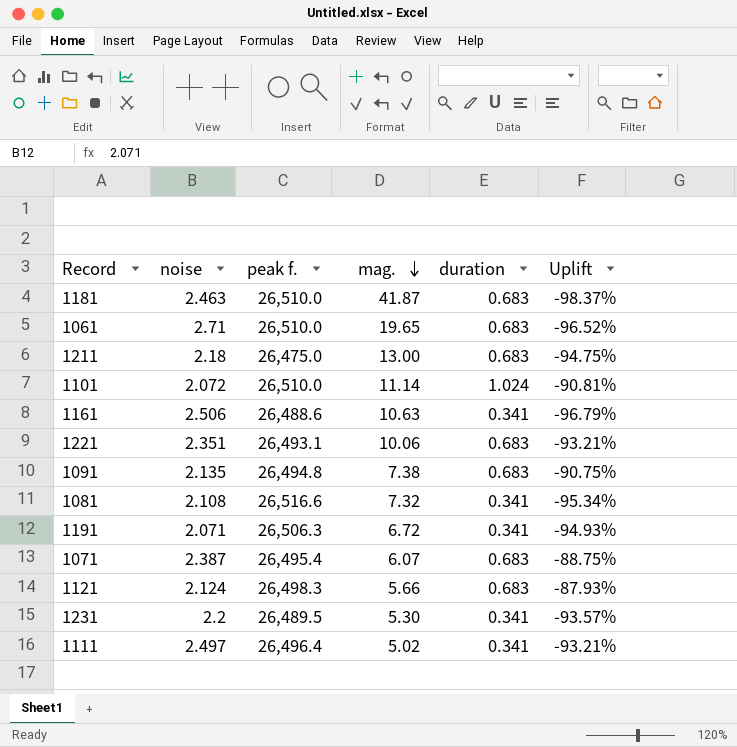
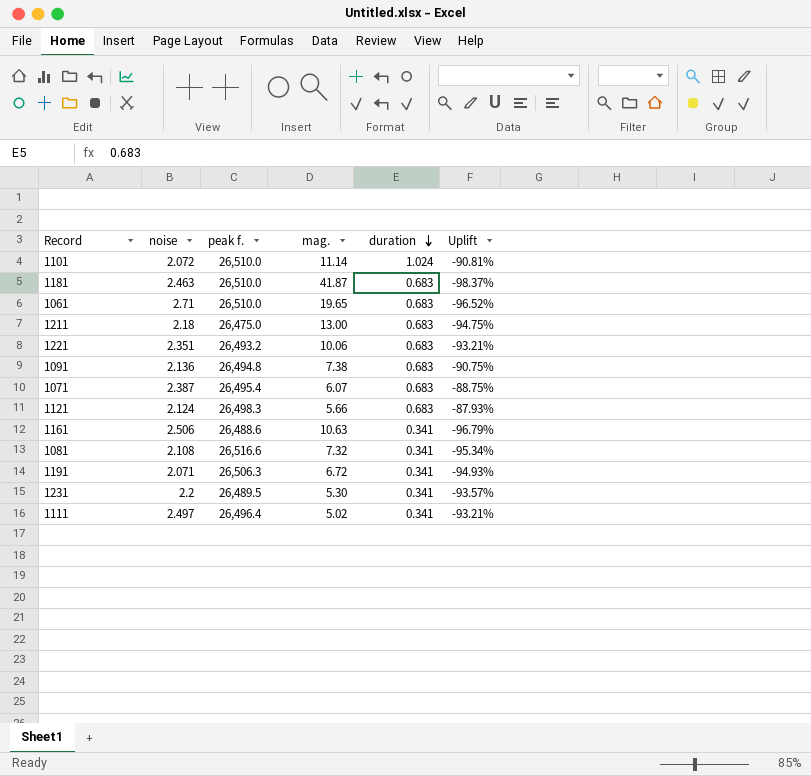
row order: mag. descending -> duration descending
1221 | peak f.: 26,493.1 -> 26,493.2
1091 | noise: 2.135 -> 2.136

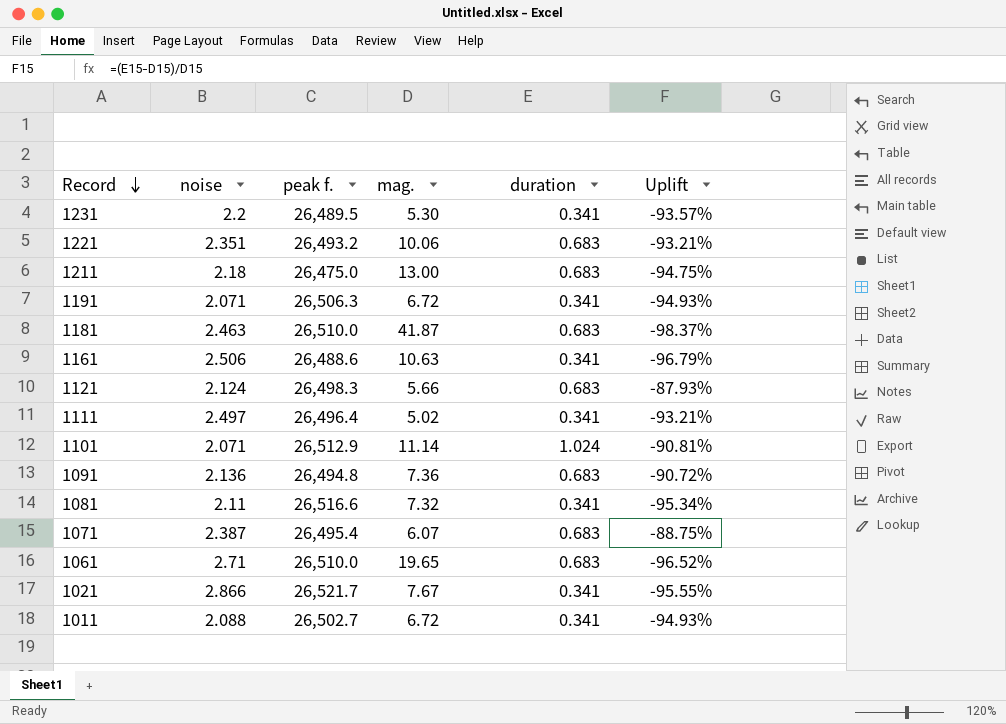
row order: duration descending -> Record descending
1101 | noise: 2.072 -> 2.071
1101 | peak f.: 26,510.0 -> 26,512.9
1091 | mag.: 7.38 -> 7.36
1091 | Uplift: -90.75% -> -90.72%
1081 | noise: 2.108 -> 2.11
row 1021: none -> 2.866 | 26,521.7 | 7.67 | 0.341 | -95.55%
row 1011: none -> 2.088 | 26,502.7 | 6.72 | 0.341 | -94.93%

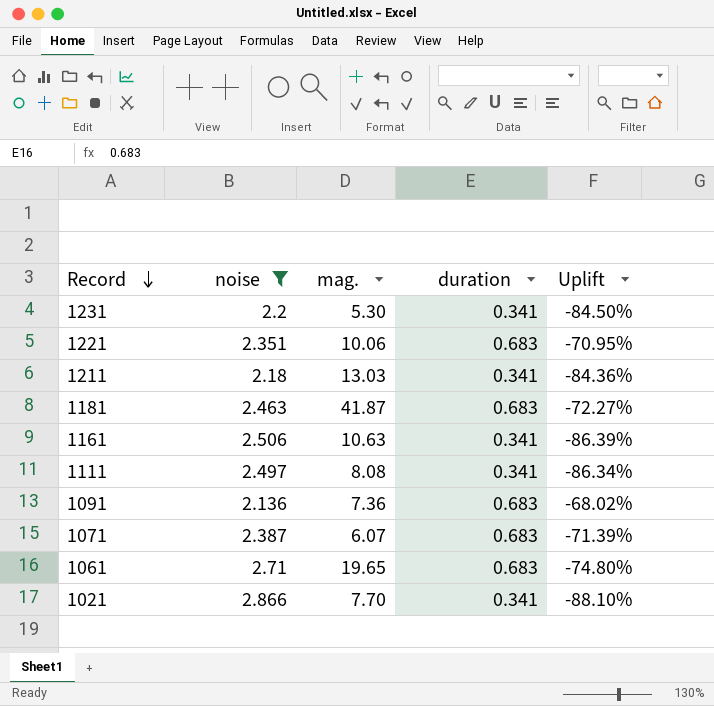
filter: none -> noise >= 2.136
column peak f. | position: 3 -> none
column Uplift | formula: ([duration] - [mag.]) / [mag.] -> ([duration] - [noise]) / [noise]
1211 | mag.: 13.00 -> 13.03
1211 | duration: 0.683 -> 0.341
1111 | mag.: 5.02 -> 8.08
1021 | mag.: 7.67 -> 7.70

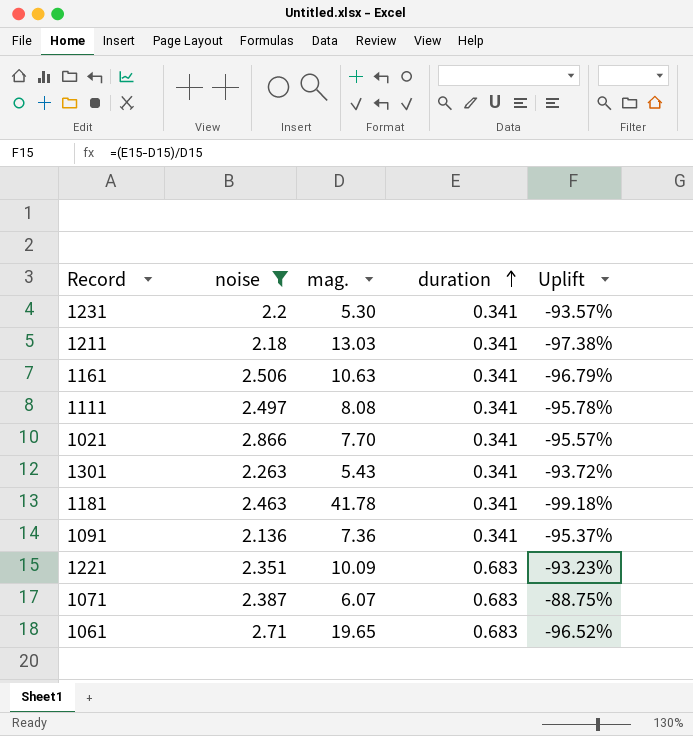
row order: Record descending -> duration ascending
column Uplift | formula: ([duration] - [noise]) / [noise] -> ([duration] - [mag.]) / [mag.]
row 1301: none -> 2.263 | 5.43 | 0.341 | -93.72%
1181 | mag.: 41.87 -> 41.78
1181 | duration: 0.683 -> 0.341
1091 | duration: 0.683 -> 0.341
1221 | mag.: 10.06 -> 10.09

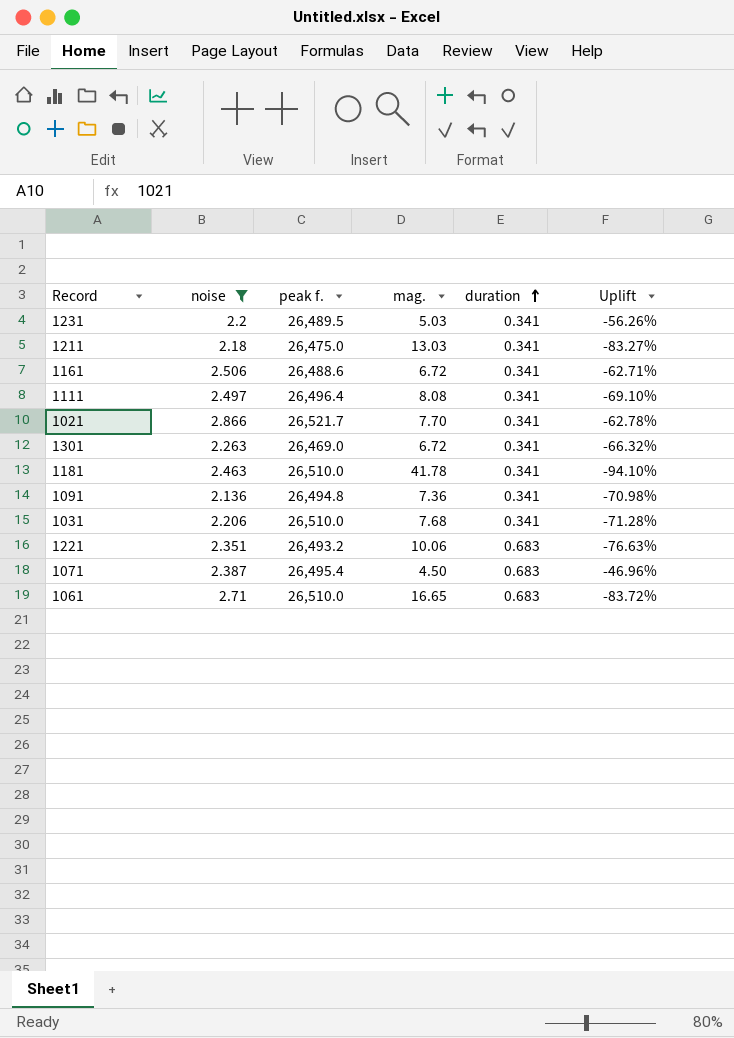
column peak f. | position: none -> 3
column Uplift | formula: ([duration] - [mag.]) / [mag.] -> ([noise] - [mag.]) / [mag.]
1231 | mag.: 5.30 -> 5.03
1161 | mag.: 10.63 -> 6.72
1301 | mag.: 5.43 -> 6.72
row 1031: none -> 2.206 | 26,510.0 | 7.68 | 0.341 | -71.28%
1221 | mag.: 10.09 -> 10.06
1071 | mag.: 6.07 -> 4.50
1061 | mag.: 19.65 -> 16.65

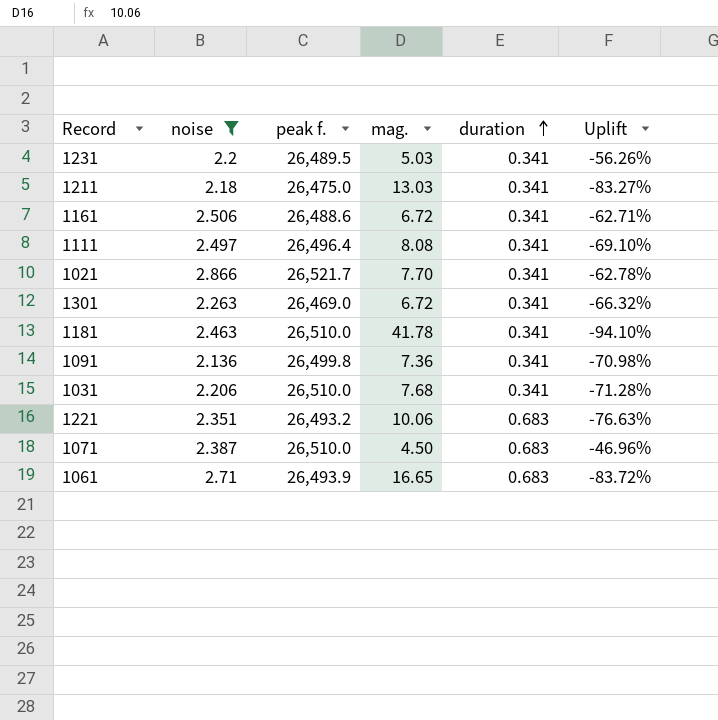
1091 | peak f.: 26,494.8 -> 26,499.8
1071 | peak f.: 26,495.4 -> 26,510.0
1061 | peak f.: 26,510.0 -> 26,493.9

